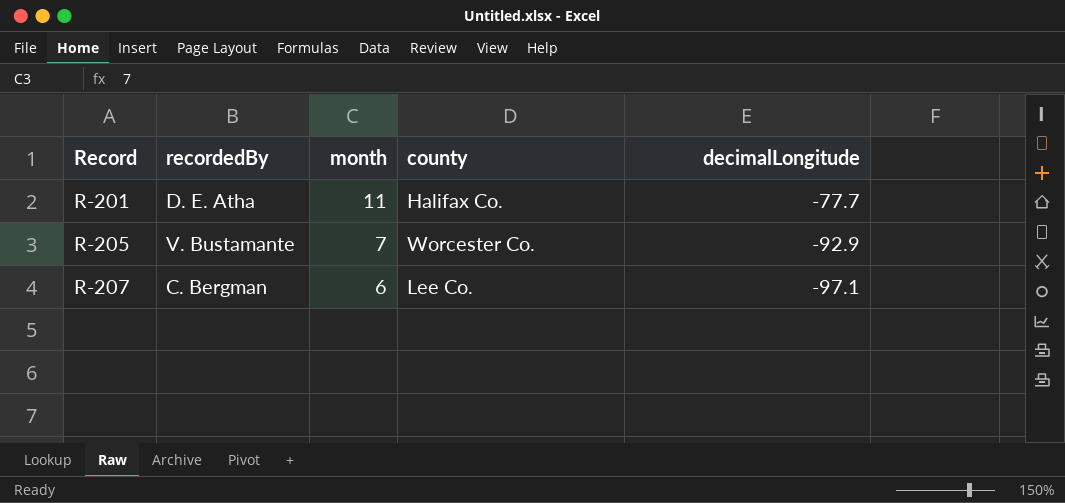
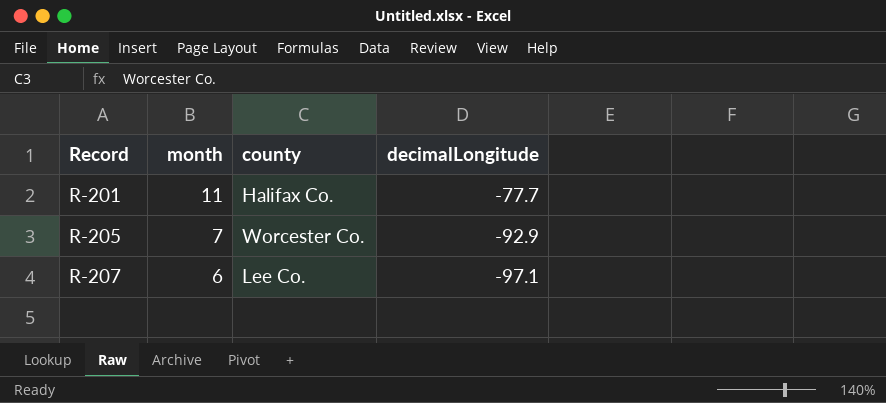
column recordedBy | position: 2 -> none

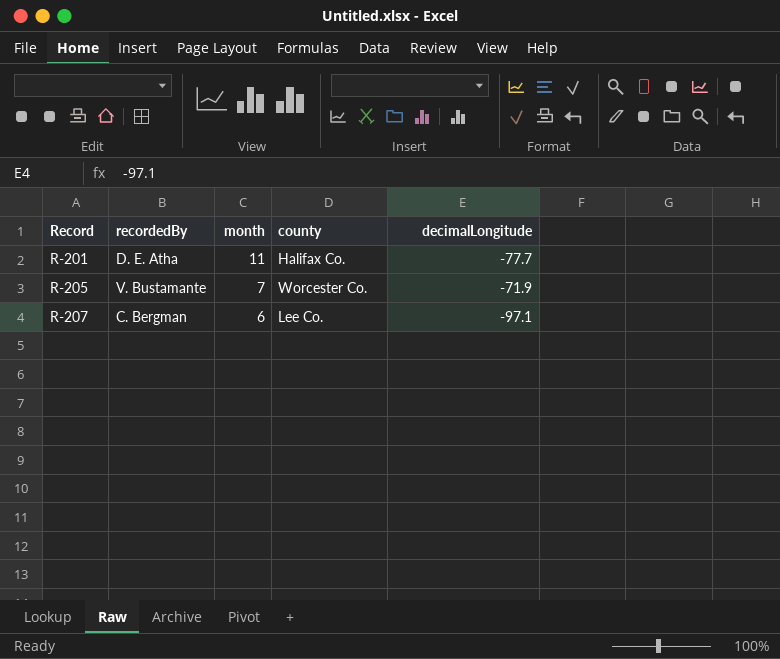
column recordedBy | position: none -> 2
R-205 | decimalLongitude: -92.9 -> -71.9

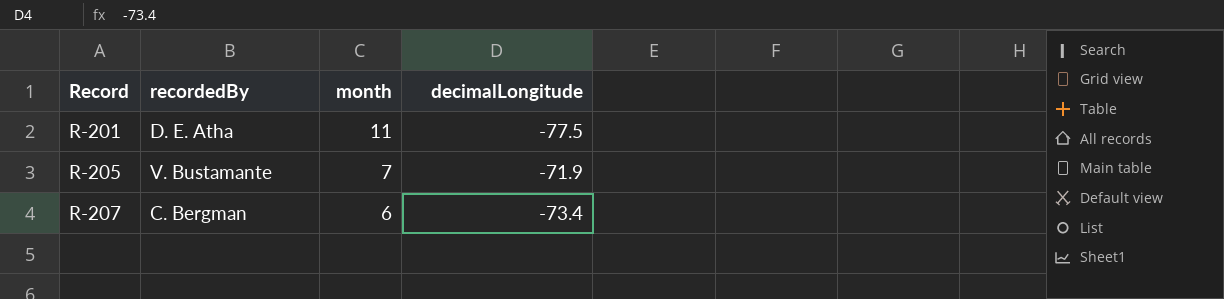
column county | position: 4 -> none
R-201 | decimalLongitude: -77.7 -> -77.5
R-207 | decimalLongitude: -97.1 -> -73.4

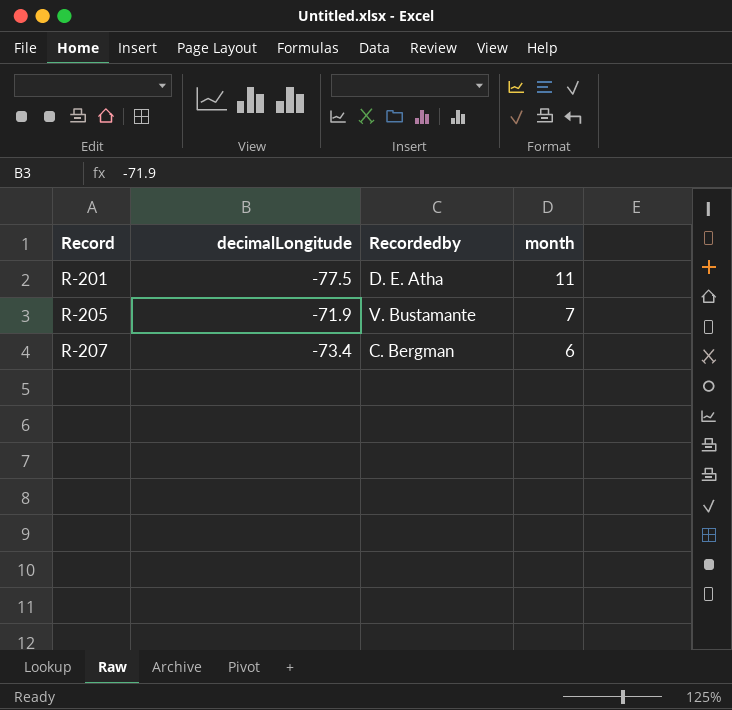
column decimalLongitude | position: 4 -> 2
column name: recordedBy -> Recordedby

